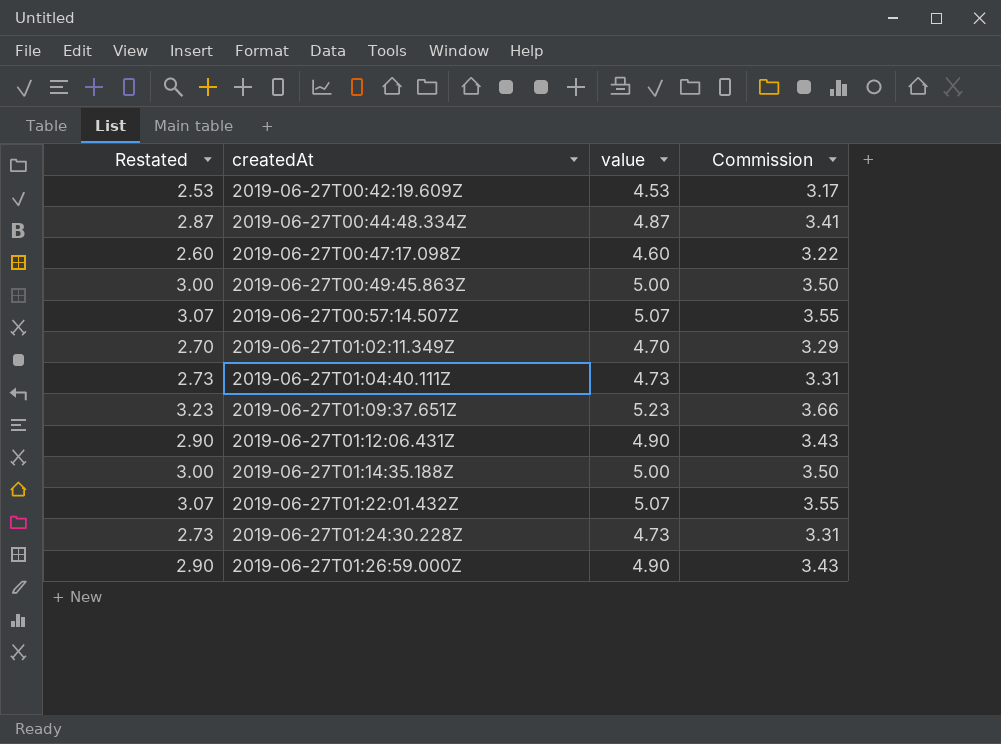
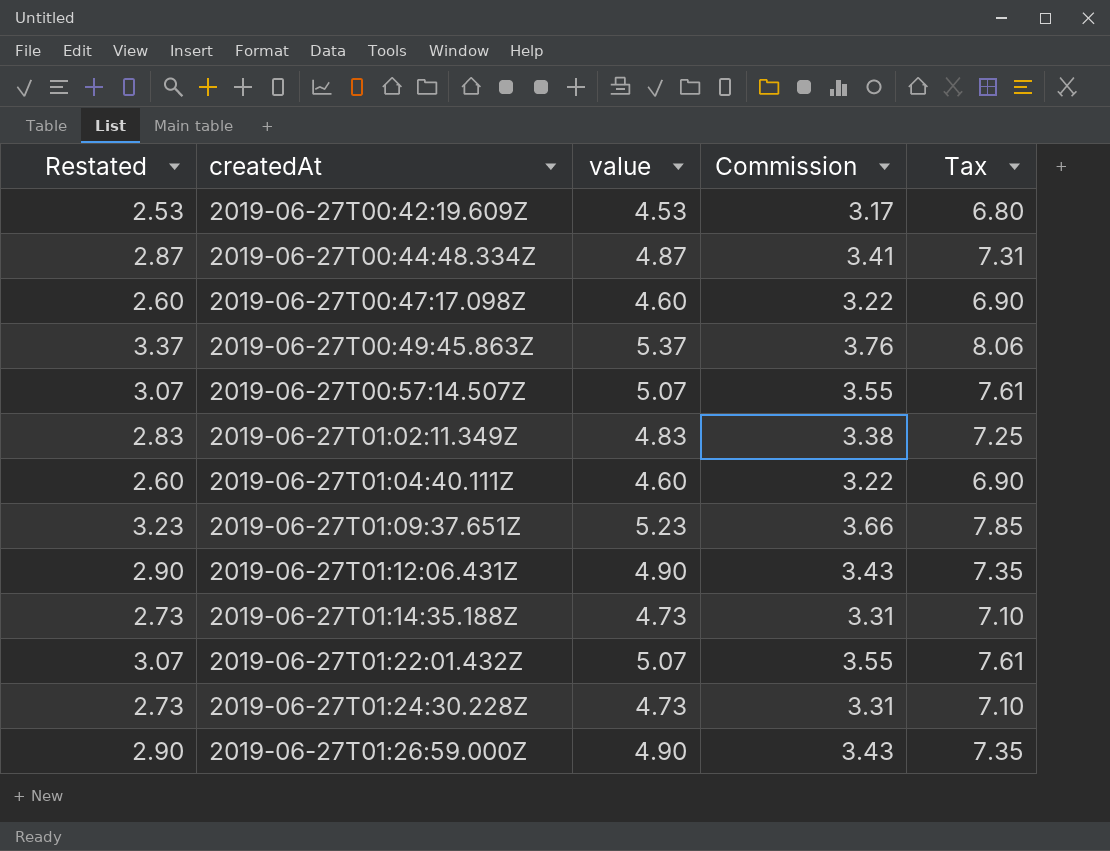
column Tax | formula: none -> [value] * 1.5
2019-06-27T00:49:45.863Z | Restated: 3.00 -> 3.37
2019-06-27T00:49:45.863Z | value: 5.00 -> 5.37
2019-06-27T00:49:45.863Z | Commission: 3.50 -> 3.76
2019-06-27T01:02:11.349Z | Restated: 2.70 -> 2.83
2019-06-27T01:02:11.349Z | value: 4.70 -> 4.83
2019-06-27T01:02:11.349Z | Commission: 3.29 -> 3.38
2019-06-27T01:04:40.111Z | Restated: 2.73 -> 2.60
2019-06-27T01:04:40.111Z | value: 4.73 -> 4.60
2019-06-27T01:04:40.111Z | Commission: 3.31 -> 3.22
2019-06-27T01:14:35.188Z | Restated: 3.00 -> 2.73
2019-06-27T01:14:35.188Z | value: 5.00 -> 4.73
2019-06-27T01:14:35.188Z | Commission: 3.50 -> 3.31

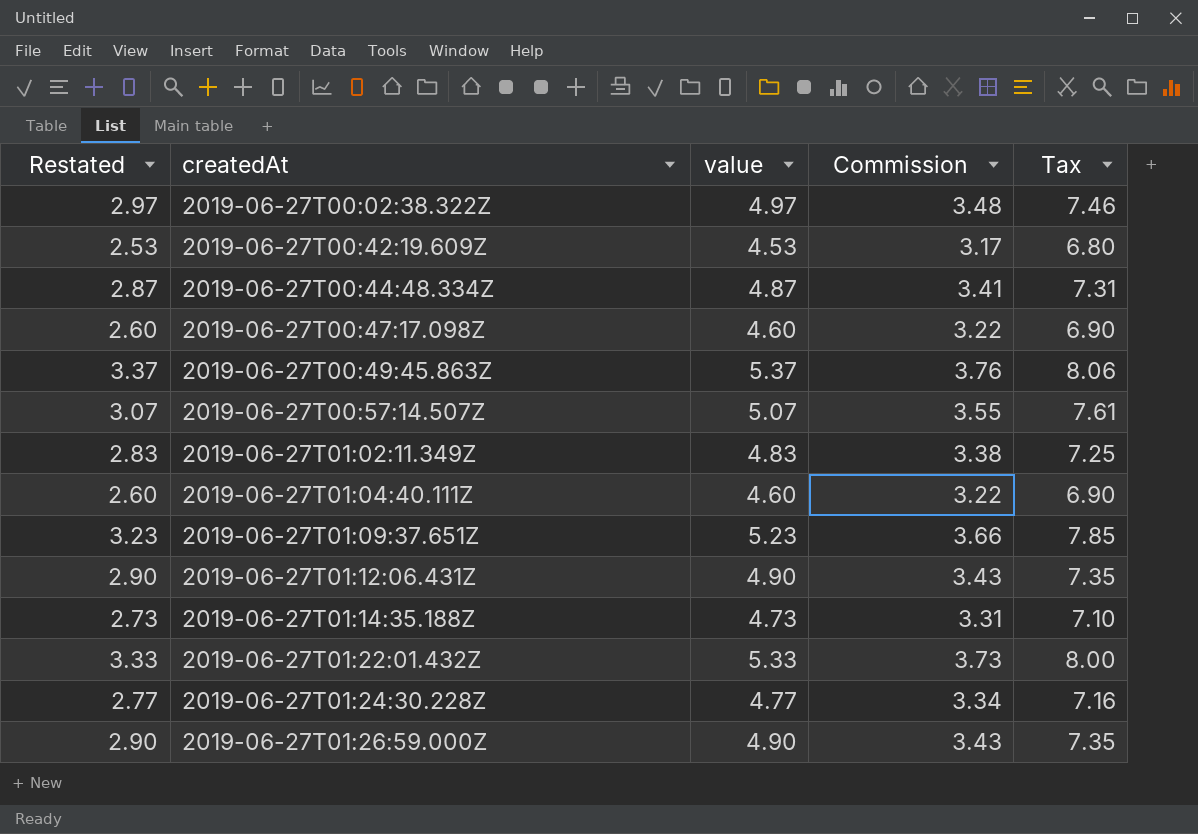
row 2019-06-27T00:02:38.322Z: none -> 2.97 | 4.97 | 3.48 | 7.46
2019-06-27T01:22:01.432Z | Restated: 3.07 -> 3.33
2019-06-27T01:22:01.432Z | value: 5.07 -> 5.33
2019-06-27T01:22:01.432Z | Commission: 3.55 -> 3.73
2019-06-27T01:22:01.432Z | Tax: 7.61 -> 8.00
2019-06-27T01:24:30.228Z | Restated: 2.73 -> 2.77
2019-06-27T01:24:30.228Z | value: 4.73 -> 4.77
2019-06-27T01:24:30.228Z | Commission: 3.31 -> 3.34
2019-06-27T01:24:30.228Z | Tax: 7.10 -> 7.16

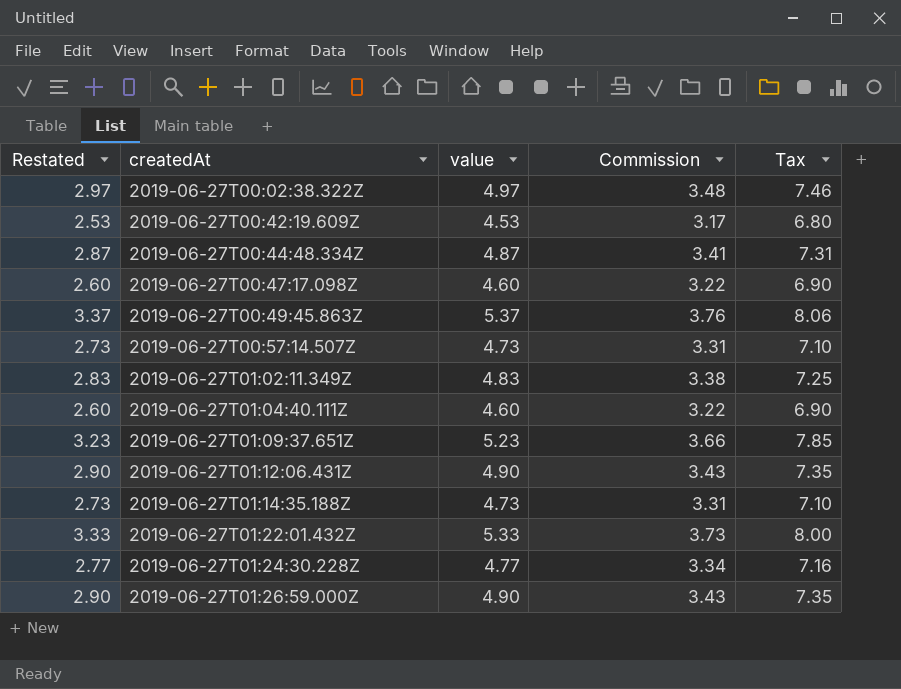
2019-06-27T00:57:14.507Z | Restated: 3.07 -> 2.73
2019-06-27T00:57:14.507Z | value: 5.07 -> 4.73
2019-06-27T00:57:14.507Z | Commission: 3.55 -> 3.31
2019-06-27T00:57:14.507Z | Tax: 7.61 -> 7.10

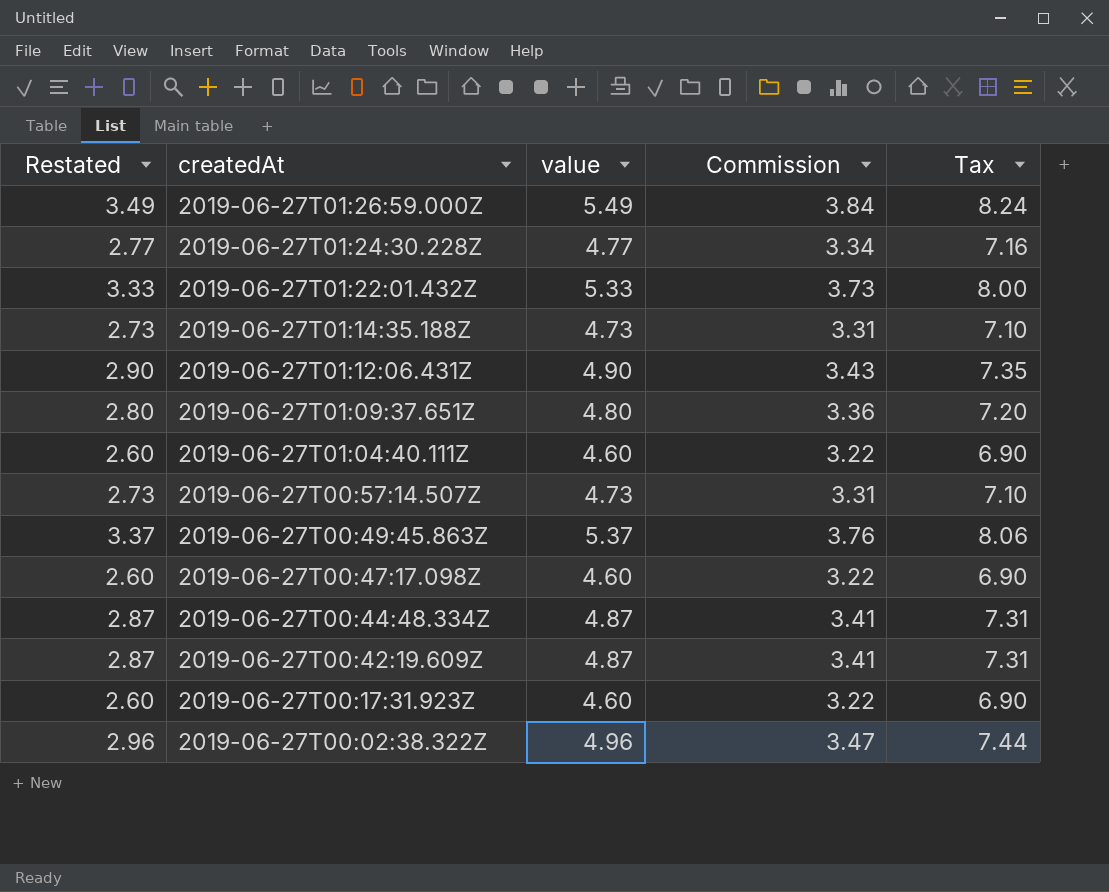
row order: createdAt ascending -> createdAt descending
row 2019-06-27T01:02:11.349Z: 2.83 | 4.83 | 3.38 | 7.25 -> none
2019-06-27T01:26:59.000Z | Restated: 2.90 -> 3.49
2019-06-27T01:26:59.000Z | value: 4.90 -> 5.49
2019-06-27T01:26:59.000Z | Commission: 3.43 -> 3.84
2019-06-27T01:26:59.000Z | Tax: 7.35 -> 8.24
2019-06-27T01:09:37.651Z | Restated: 3.23 -> 2.80
2019-06-27T01:09:37.651Z | value: 5.23 -> 4.80
2019-06-27T01:09:37.651Z | Commission: 3.66 -> 3.36
2019-06-27T01:09:37.651Z | Tax: 7.85 -> 7.20
2019-06-27T00:42:19.609Z | Restated: 2.53 -> 2.87
2019-06-27T00:42:19.609Z | value: 4.53 -> 4.87
2019-06-27T00:42:19.609Z | Commission: 3.17 -> 3.41
2019-06-27T00:42:19.609Z | Tax: 6.80 -> 7.31
row 2019-06-27T00:17:31.923Z: none -> 2.60 | 4.60 | 3.22 | 6.90
2019-06-27T00:02:38.322Z | Restated: 2.97 -> 2.96
2019-06-27T00:02:38.322Z | value: 4.97 -> 4.96
2019-06-27T00:02:38.322Z | Commission: 3.48 -> 3.47
2019-06-27T00:02:38.322Z | Tax: 7.46 -> 7.44

